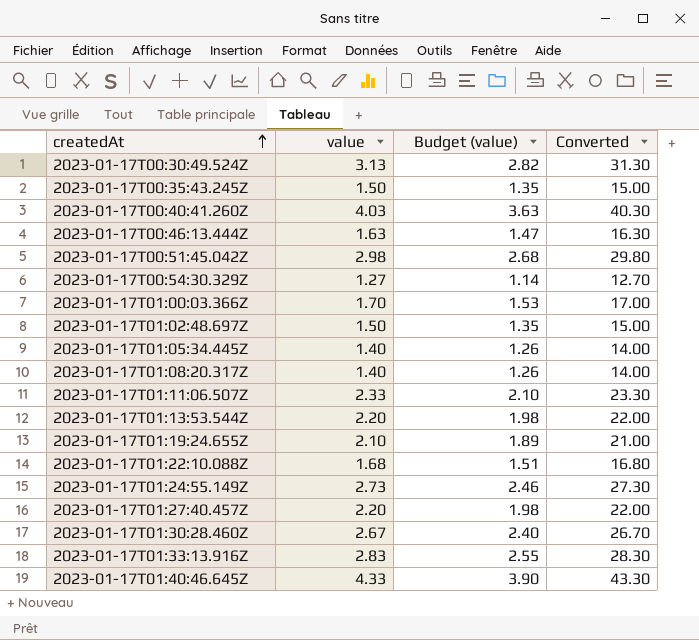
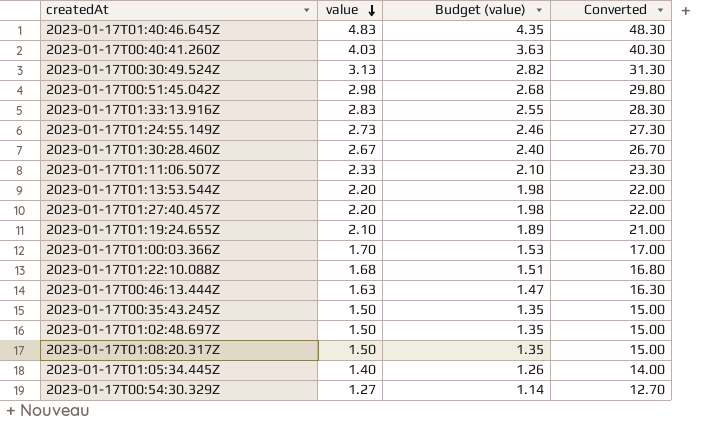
row order: createdAt ascending -> value descending
2023-01-17T01:40:46.645Z | value: 4.33 -> 4.83
2023-01-17T01:40:46.645Z | Budget (value): 3.90 -> 4.35
2023-01-17T01:40:46.645Z | Converted: 43.30 -> 48.30
2023-01-17T01:08:20.317Z | value: 1.40 -> 1.50
2023-01-17T01:08:20.317Z | Budget (value): 1.26 -> 1.35
2023-01-17T01:08:20.317Z | Converted: 14.00 -> 15.00

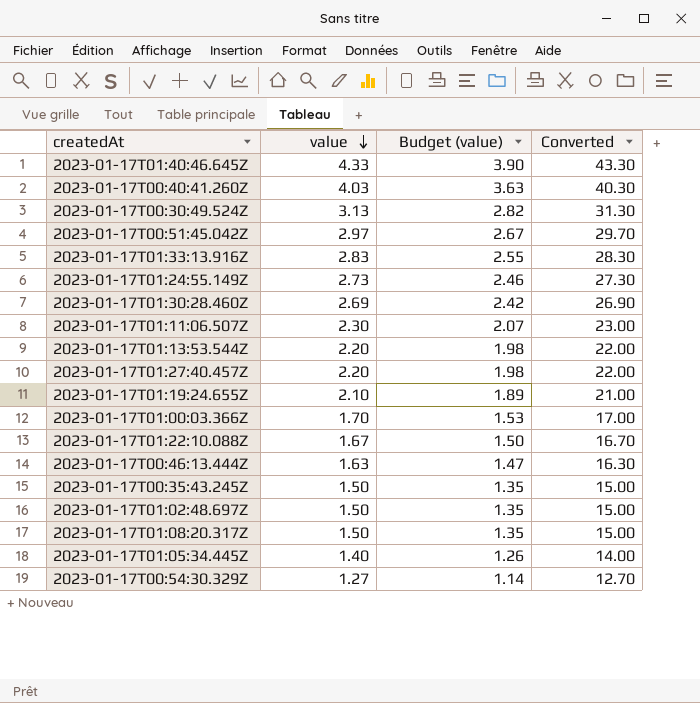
2023-01-17T01:40:46.645Z | value: 4.83 -> 4.33
2023-01-17T01:40:46.645Z | Budget (value): 4.35 -> 3.90
2023-01-17T01:40:46.645Z | Converted: 48.30 -> 43.30
2023-01-17T00:51:45.042Z | value: 2.98 -> 2.97
2023-01-17T00:51:45.042Z | Budget (value): 2.68 -> 2.67
2023-01-17T00:51:45.042Z | Converted: 29.80 -> 29.70
2023-01-17T01:30:28.460Z | value: 2.67 -> 2.69
2023-01-17T01:30:28.460Z | Budget (value): 2.40 -> 2.42
2023-01-17T01:30:28.460Z | Converted: 26.70 -> 26.90
2023-01-17T01:11:06.507Z | value: 2.33 -> 2.30
2023-01-17T01:11:06.507Z | Budget (value): 2.10 -> 2.07
2023-01-17T01:11:06.507Z | Converted: 23.30 -> 23.00
2023-01-17T01:22:10.088Z | value: 1.68 -> 1.67
2023-01-17T01:22:10.088Z | Budget (value): 1.51 -> 1.50
2023-01-17T01:22:10.088Z | Converted: 16.80 -> 16.70

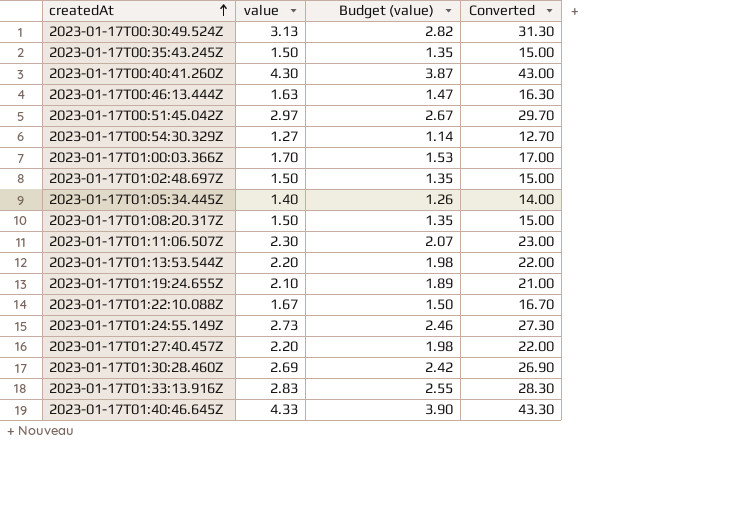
row order: value descending -> createdAt ascending
2023-01-17T00:40:41.260Z | value: 4.03 -> 4.30
2023-01-17T00:40:41.260Z | Budget (value): 3.63 -> 3.87
2023-01-17T00:40:41.260Z | Converted: 40.30 -> 43.00

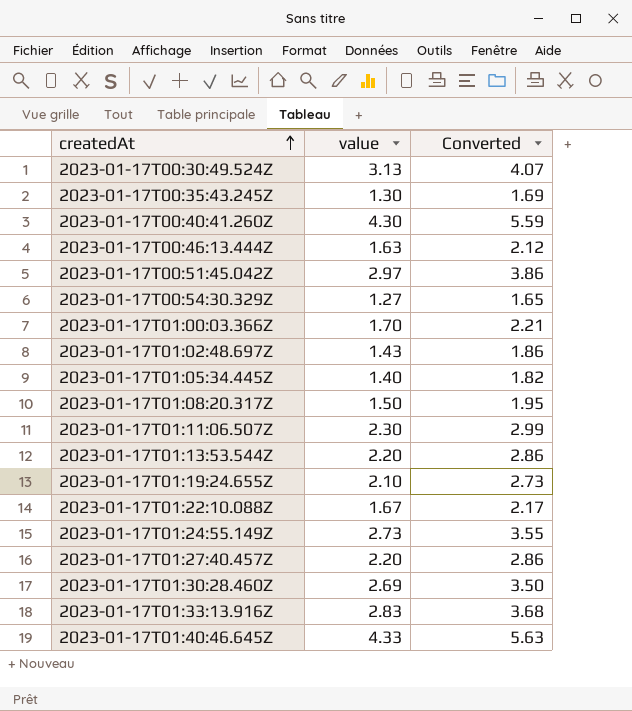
column Budget (value) | formula: [value] * 0.9 -> none
column Converted | formula: [value] * 10 -> [value] * 1.3
2023-01-17T00:35:43.245Z | value: 1.50 -> 1.30
2023-01-17T01:02:48.697Z | value: 1.50 -> 1.43

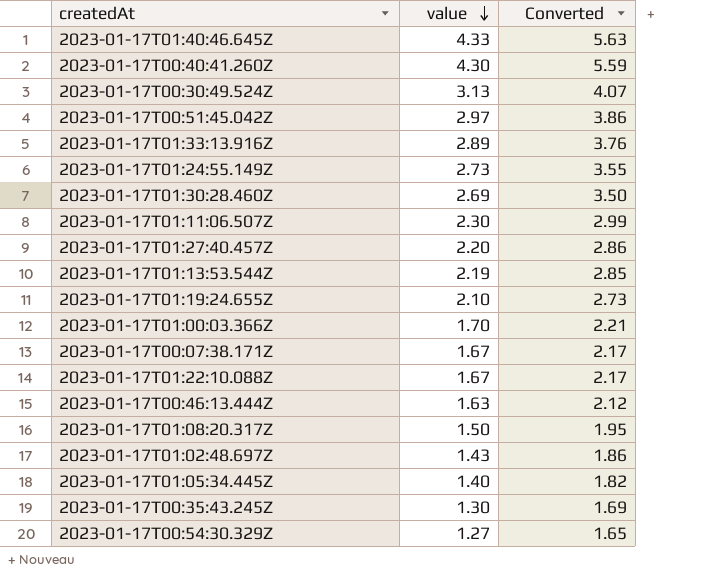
row order: createdAt ascending -> value descending
2023-01-17T01:33:13.916Z | value: 2.83 -> 2.89
2023-01-17T01:33:13.916Z | Converted: 3.68 -> 3.76
2023-01-17T01:13:53.544Z | value: 2.20 -> 2.19
2023-01-17T01:13:53.544Z | Converted: 2.86 -> 2.85
row 2023-01-17T00:07:38.171Z: none -> 1.67 | 2.17

